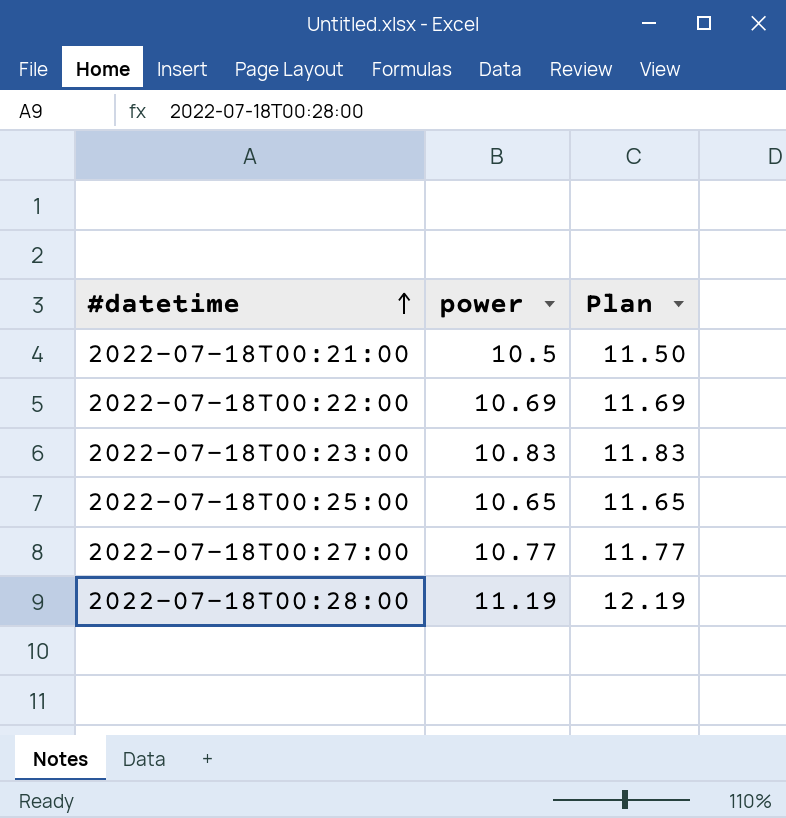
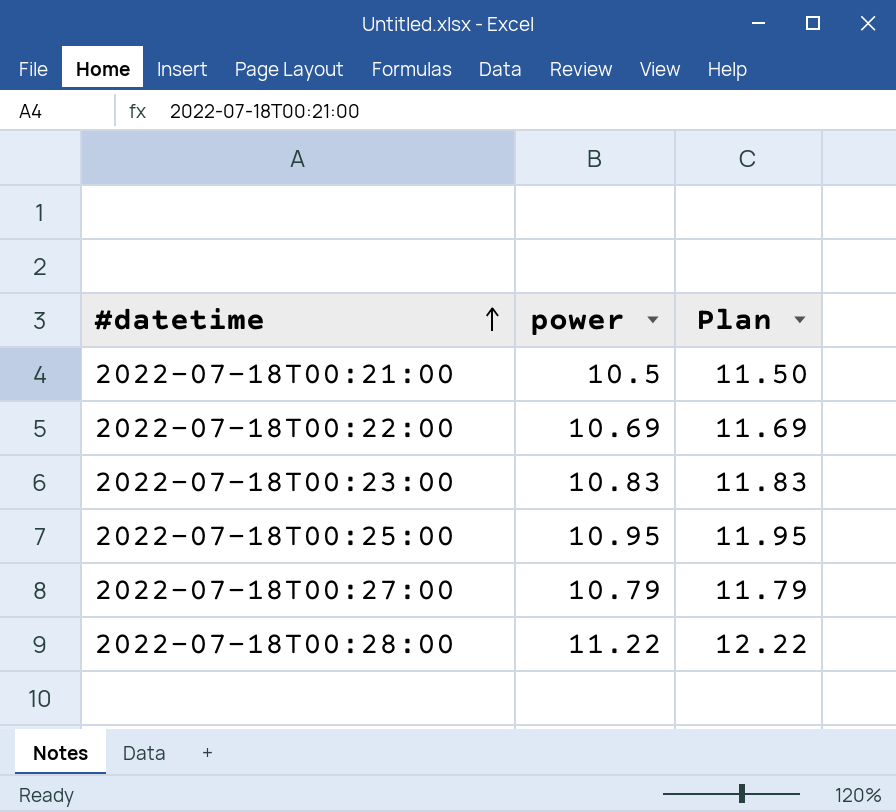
2022-07-18T00:25:00 | power: 10.65 -> 10.95
2022-07-18T00:25:00 | Plan: 11.65 -> 11.95
2022-07-18T00:27:00 | power: 10.77 -> 10.79
2022-07-18T00:27:00 | Plan: 11.77 -> 11.79
2022-07-18T00:28:00 | power: 11.19 -> 11.22
2022-07-18T00:28:00 | Plan: 12.19 -> 12.22

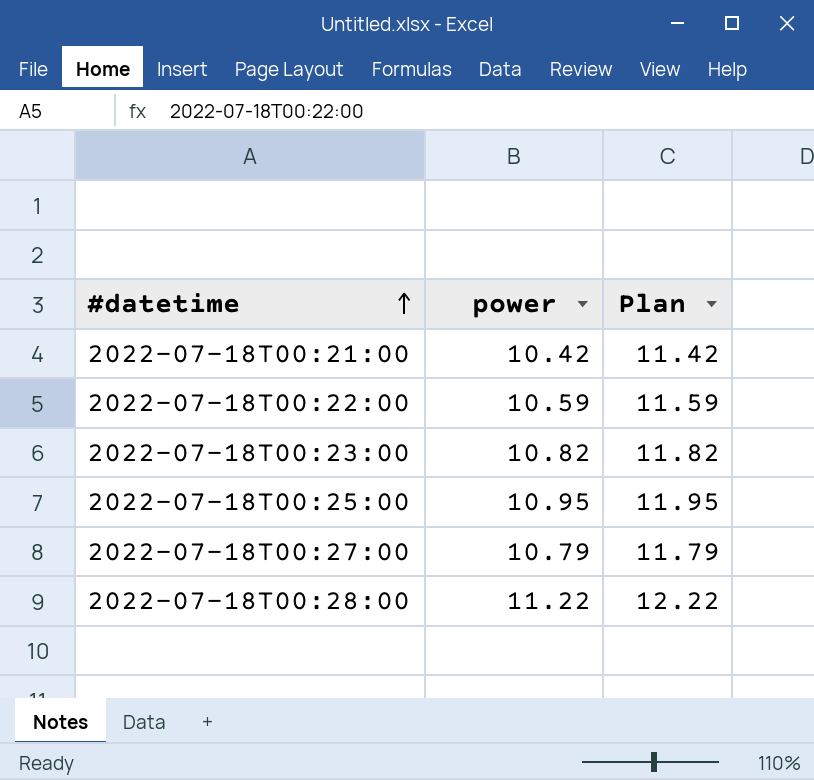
2022-07-18T00:21:00 | power: 10.5 -> 10.42
2022-07-18T00:21:00 | Plan: 11.50 -> 11.42
2022-07-18T00:22:00 | power: 10.69 -> 10.59
2022-07-18T00:22:00 | Plan: 11.69 -> 11.59
2022-07-18T00:23:00 | power: 10.83 -> 10.82
2022-07-18T00:23:00 | Plan: 11.83 -> 11.82

